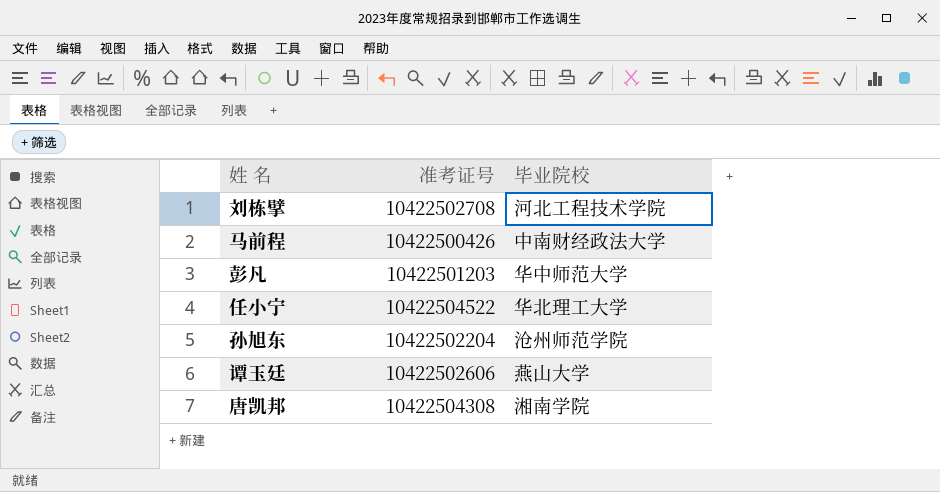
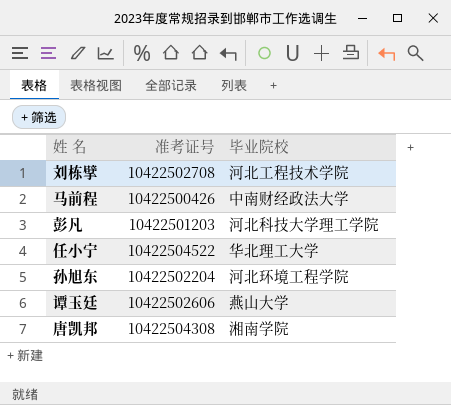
彭凡 | 毕业院校: 华中师范大学 -> 河北科技大学理工学院
孙旭东 | 毕业院校: 沧州师范学院 -> 河北环境工程学院

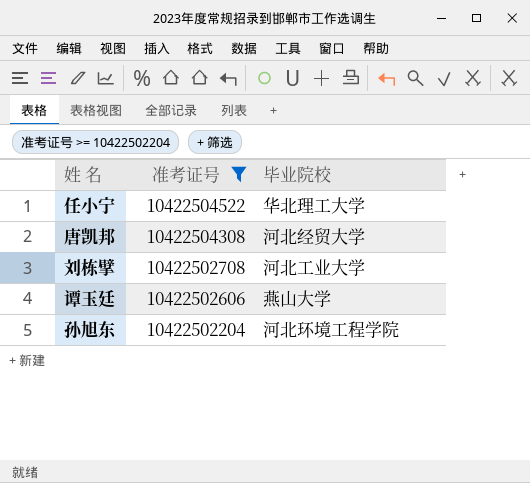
filter: none -> 准考证号 >= 10422502204
row order: none -> 准考证号 descending
唐凯邦 | 毕业院校: 湘南学院 -> 河北经贸大学
刘栋擘 | 毕业院校: 河北工程技术学院 -> 河北工业大学

